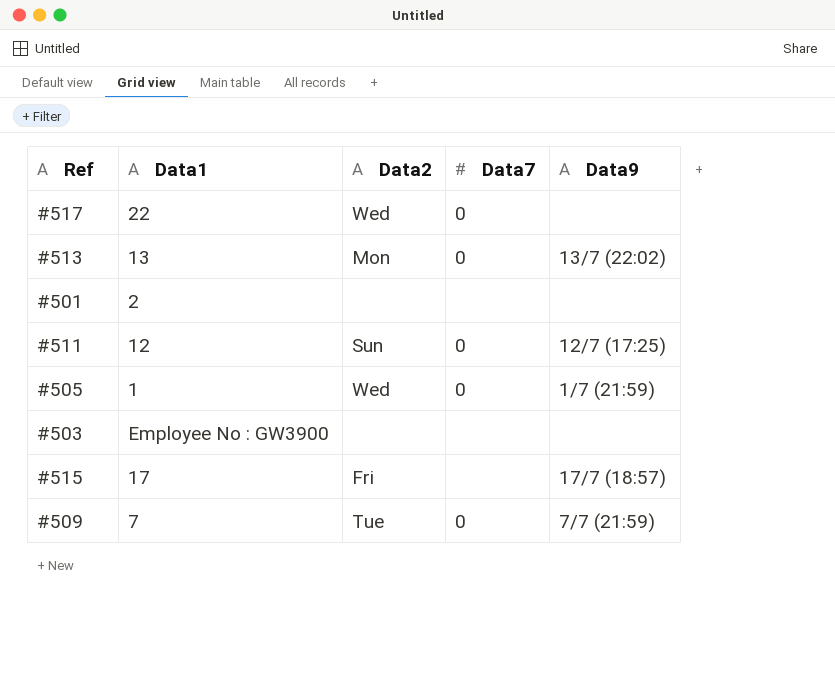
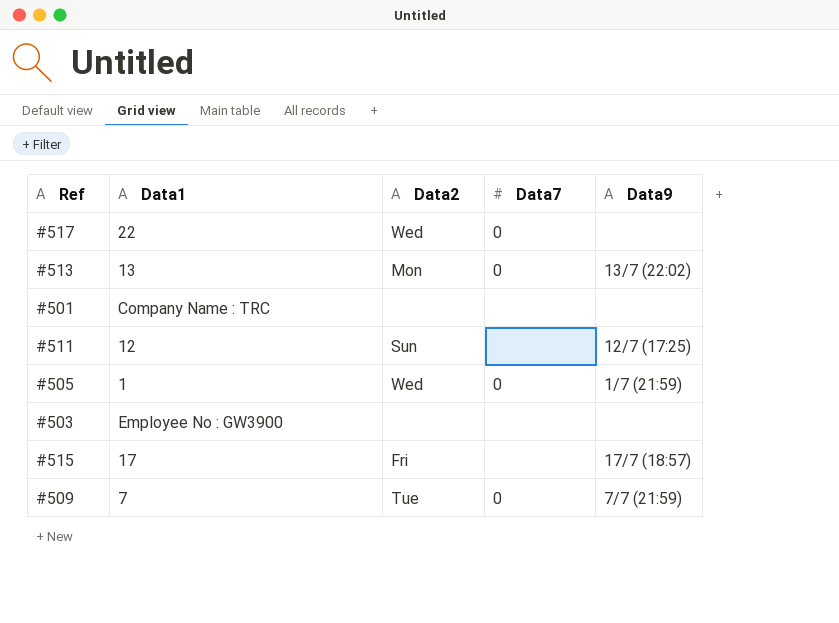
#501 | Data1: 2 -> Company Name : TRC
#511 | Data7: 0 -> none

